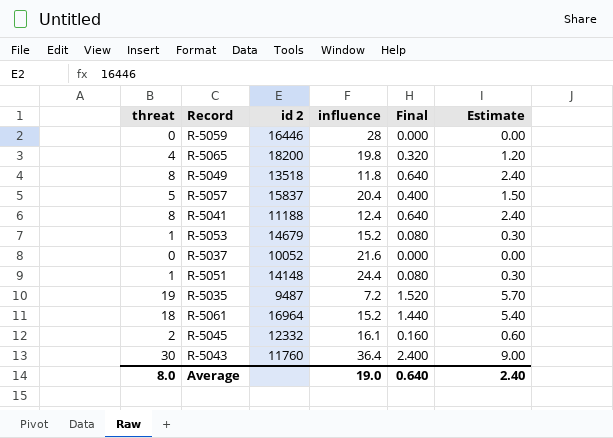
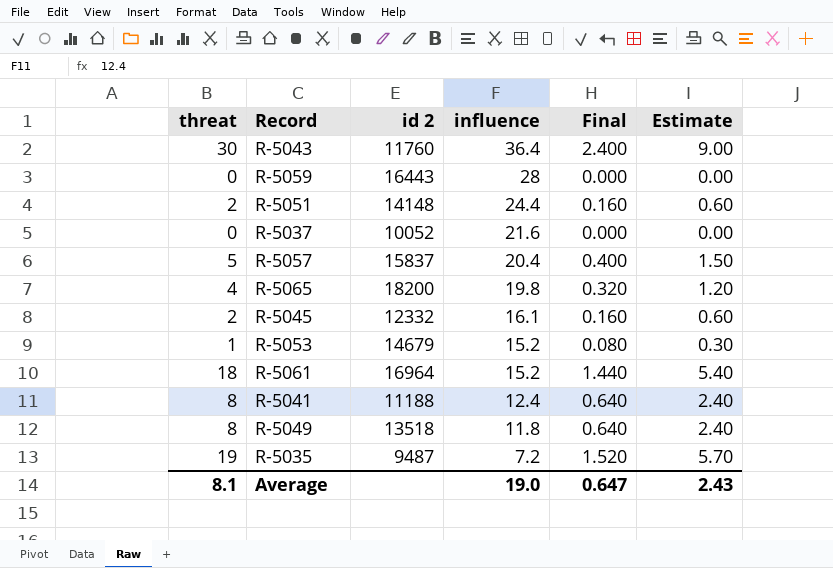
row order: none -> influence descending
R-5059 | id 2: 16446 -> 16443
R-5051 | threat: 1 -> 2
R-5051 | Final: 0.080 -> 0.160
R-5051 | Estimate: 0.30 -> 0.60
Average | threat: 8.0 -> 8.1
Average | Final: 0.640 -> 0.647
Average | Estimate: 2.40 -> 2.43

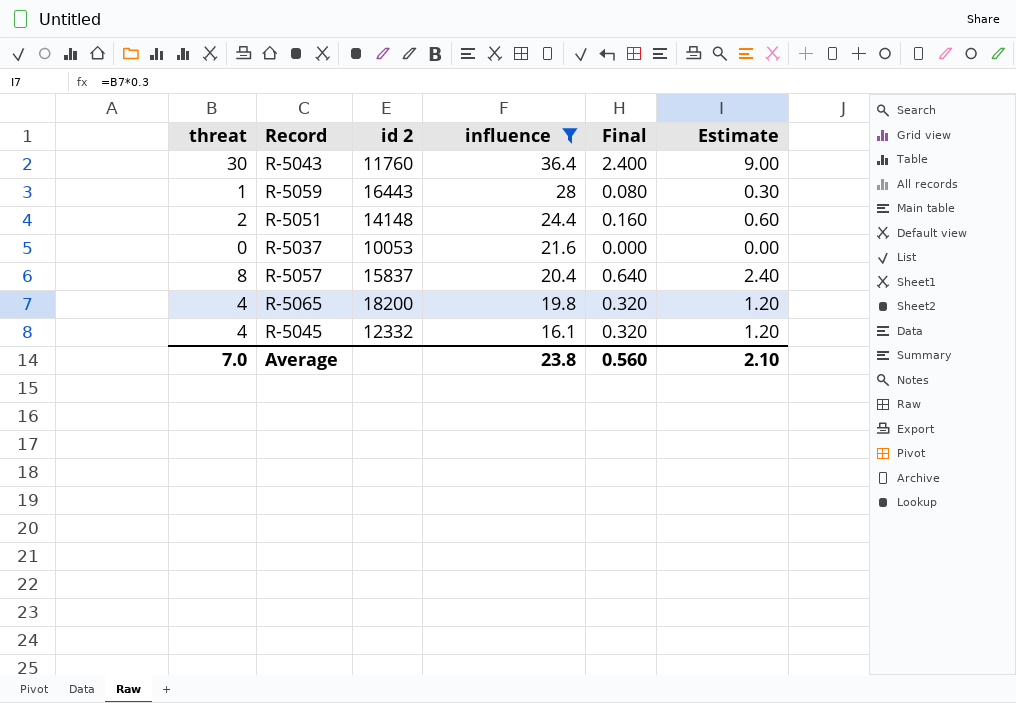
filter: none -> influence >= 16.1
R-5059 | threat: 0 -> 1
R-5059 | Final: 0.000 -> 0.080
R-5059 | Estimate: 0.00 -> 0.30
R-5037 | id 2: 10052 -> 10053
R-5057 | threat: 5 -> 8
R-5057 | Final: 0.400 -> 0.640
R-5057 | Estimate: 1.50 -> 2.40
R-5045 | threat: 2 -> 4
R-5045 | Final: 0.160 -> 0.320
R-5045 | Estimate: 0.60 -> 1.20
Average | threat: 8.1 -> 7.0
Average | influence: 19.0 -> 23.8
Average | Final: 0.647 -> 0.560
Average | Estimate: 2.43 -> 2.10

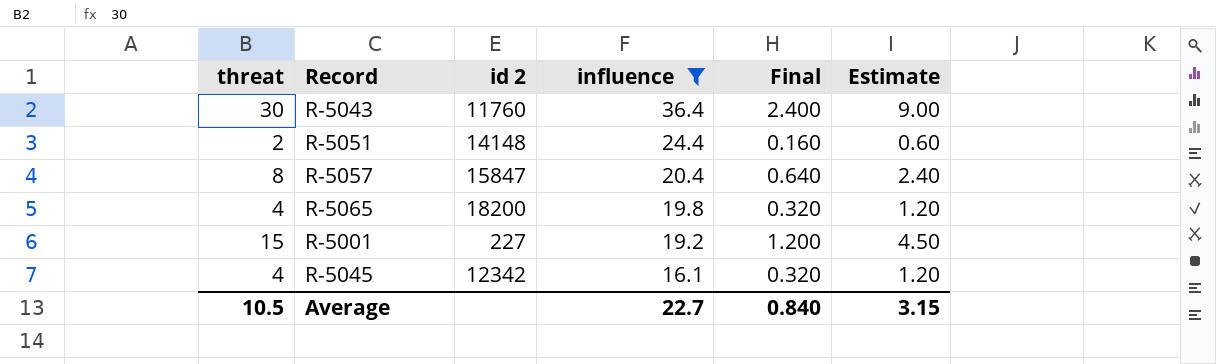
row R-5059: 1 | 16443 | 28 | 0.080 | 0.30 -> none
row R-5037: 0 | 10053 | 21.6 | 0.000 | 0.00 -> none
R-5057 | id 2: 15837 -> 15847
row R-5001: none -> 15 | 227 | 19.2 | 1.200 | 4.50
R-5045 | id 2: 12332 -> 12342
Average | threat: 7.0 -> 10.5
Average | influence: 23.8 -> 22.7
Average | Final: 0.560 -> 0.840
Average | Estimate: 2.10 -> 3.15

